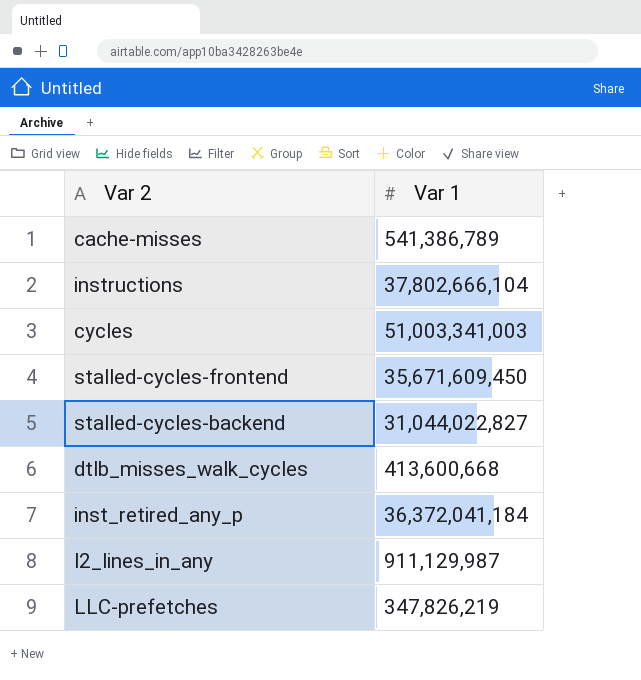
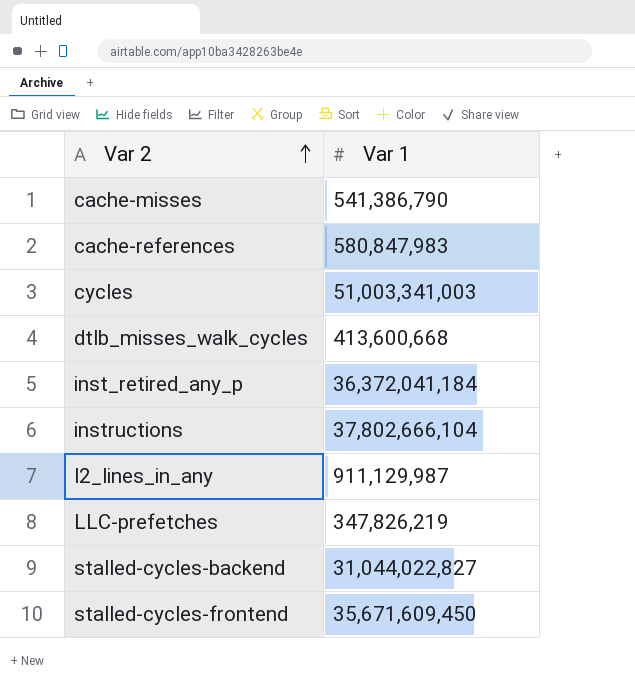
row order: none -> Var 2 ascending
cache-misses | Var 1: 541,386,789 -> 541,386,790
row cache-references: none -> 580,847,983

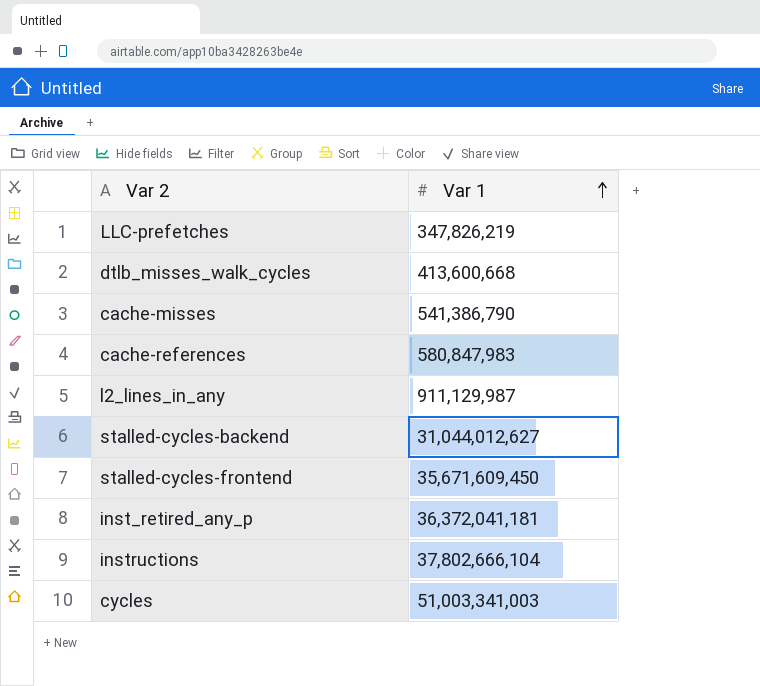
row order: Var 2 ascending -> Var 1 ascending
stalled-cycles-backend | Var 1: 31,044,022,827 -> 31,044,012,627
inst_retired_any_p | Var 1: 36,372,041,184 -> 36,372,041,181

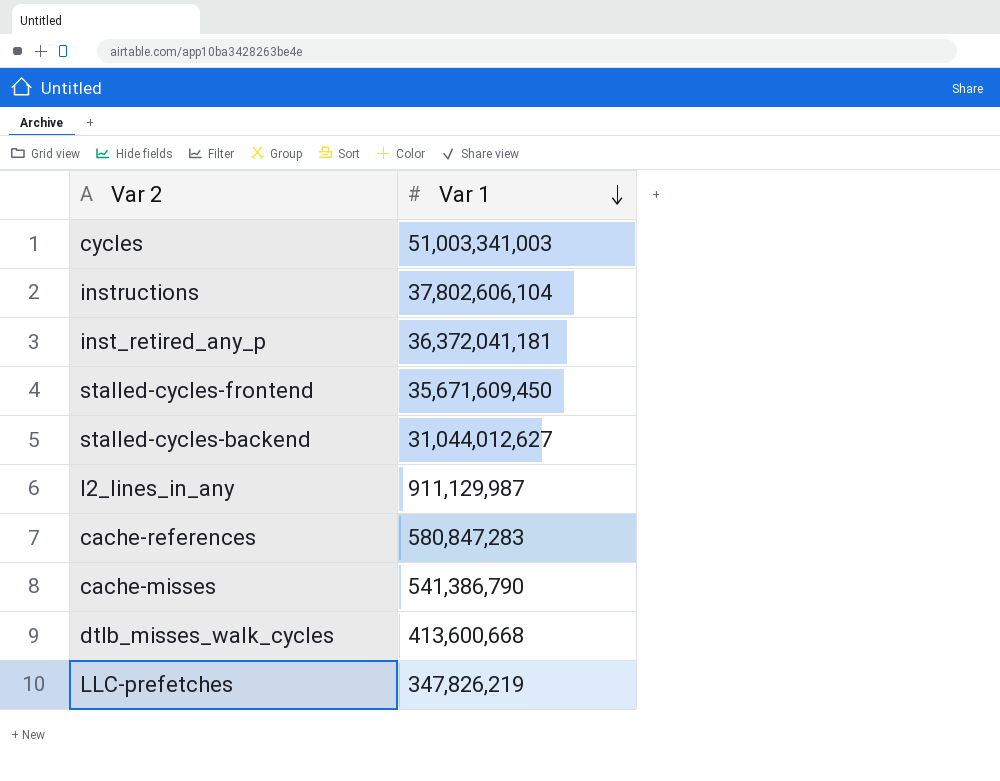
row order: Var 1 ascending -> Var 1 descending
instructions | Var 1: 37,802,666,104 -> 37,802,606,104
cache-references | Var 1: 580,847,983 -> 580,847,283

